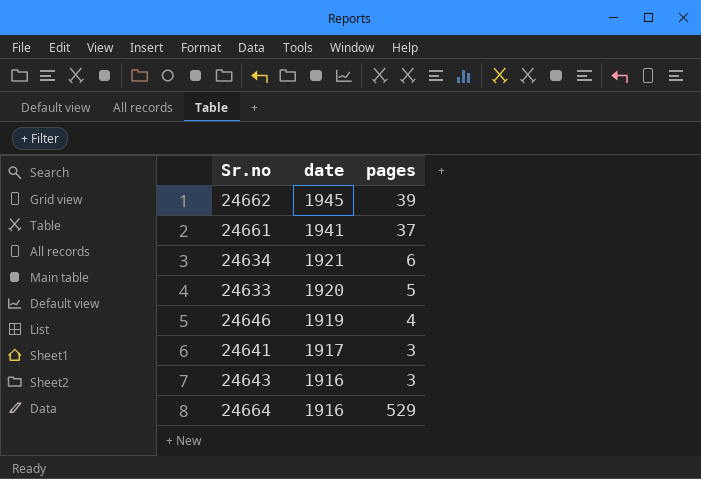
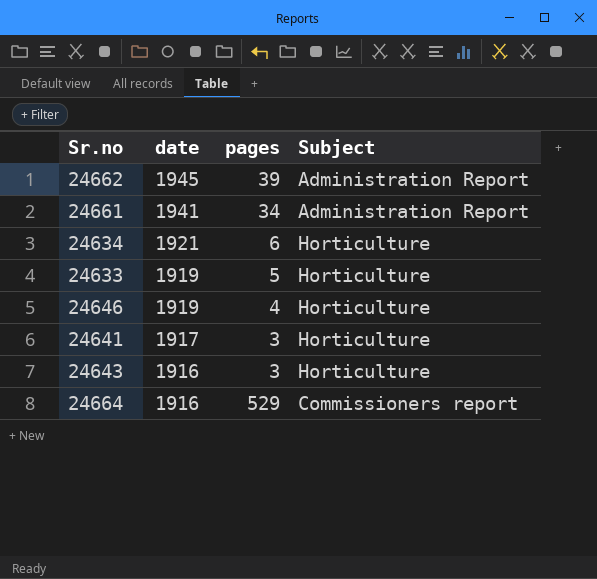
column Subject | position: none -> 4
24661 | pages: 37 -> 34
24633 | date: 1920 -> 1919

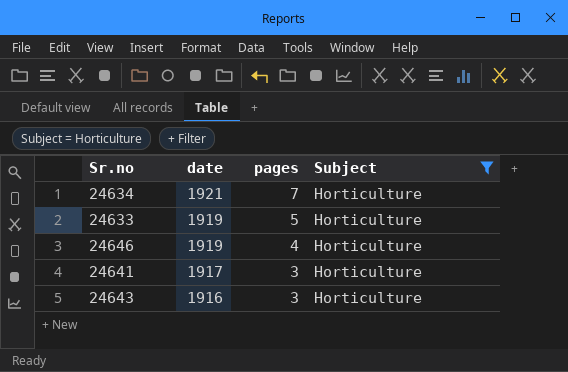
filter: none -> Subject = Horticulture
24634 | pages: 6 -> 7

